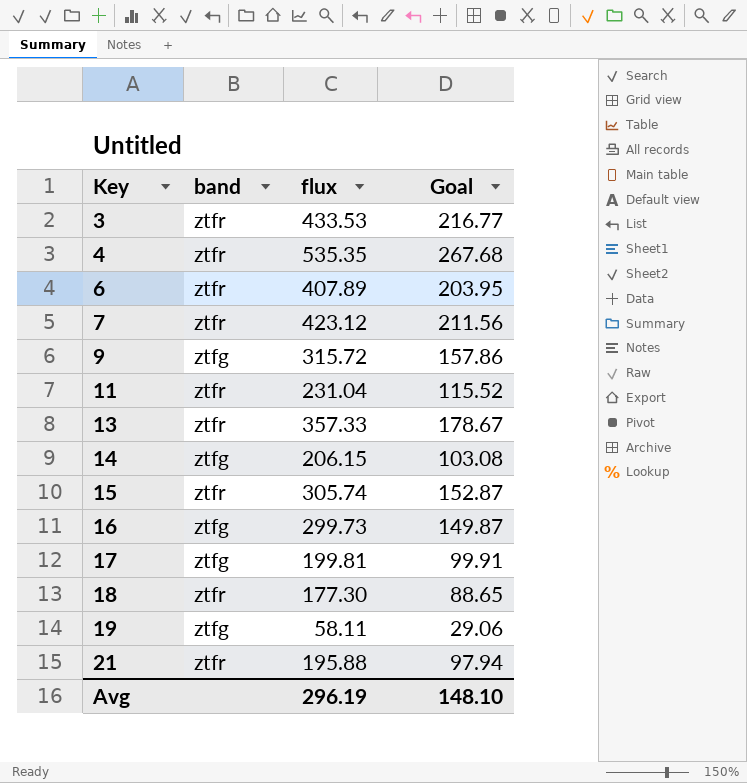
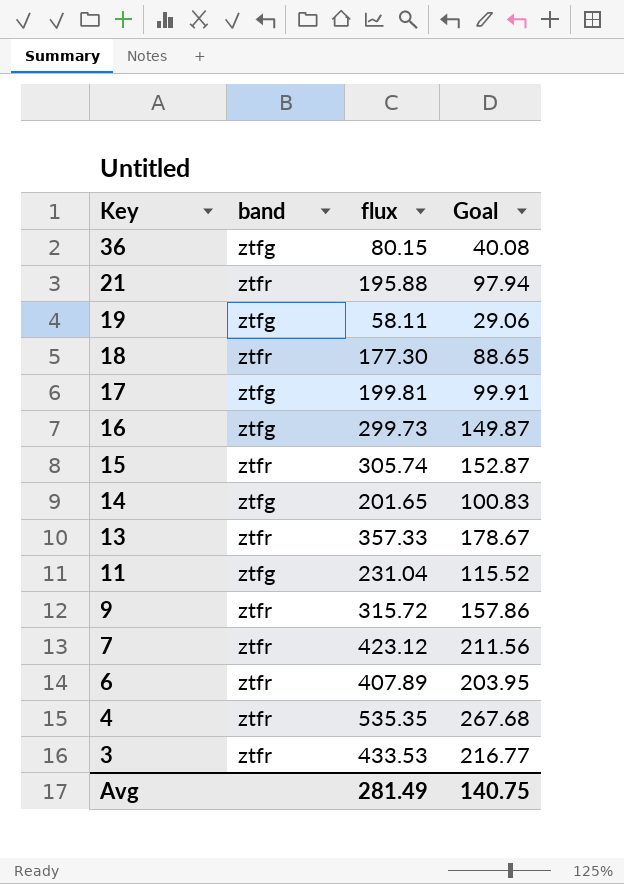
row order: Key ascending -> Key descending
row 36: none -> ztfg | 80.15 | 40.08
14 | flux: 206.15 -> 201.65
14 | Goal: 103.08 -> 100.83
11 | band: ztfr -> ztfg
9 | band: ztfg -> ztfr
Avg | flux: 296.19 -> 281.49
Avg | Goal: 148.10 -> 140.75

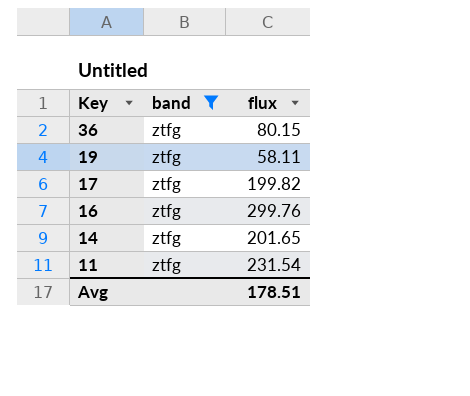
filter: none -> band = ztfg
column Goal | formula: [flux] * 0.5 -> none
17 | flux: 199.81 -> 199.82
16 | flux: 299.73 -> 299.76
11 | flux: 231.04 -> 231.54
Avg | flux: 281.49 -> 178.51

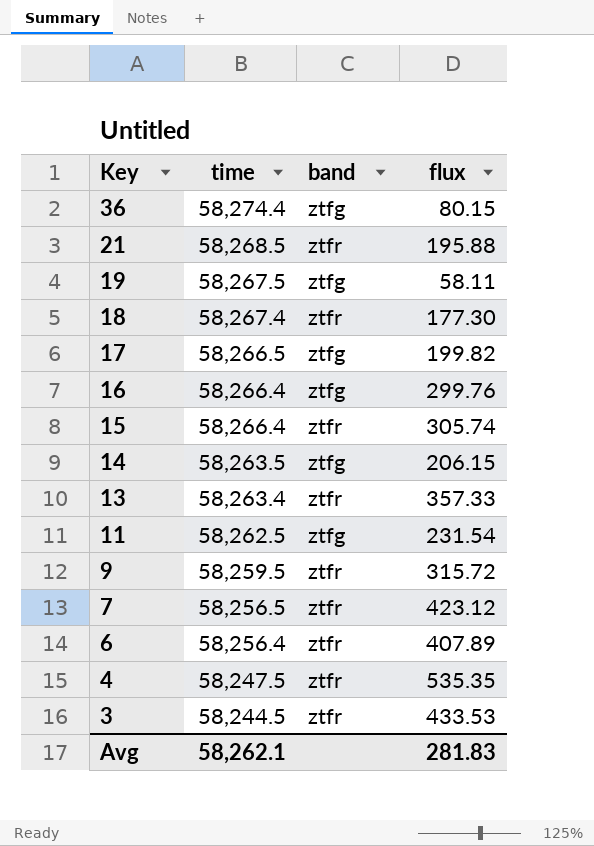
filter: band = ztfg -> none
column time | position: none -> 2
14 | flux: 201.65 -> 206.15
Avg | flux: 178.51 -> 281.83

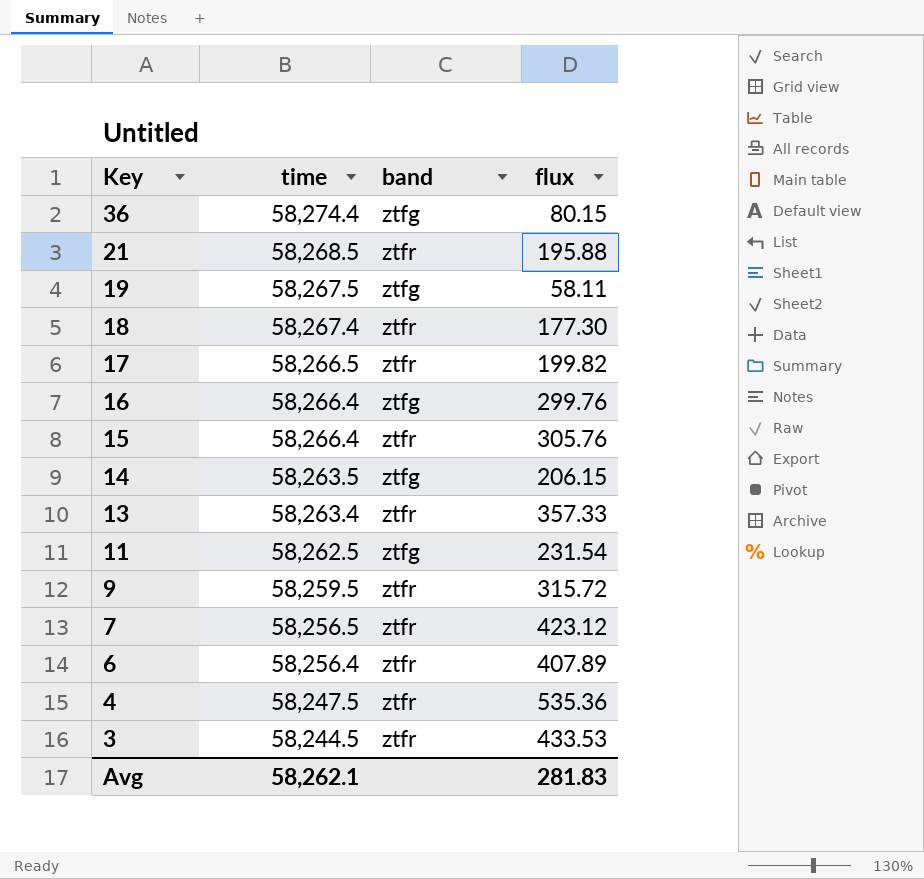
17 | band: ztfg -> ztfr
15 | flux: 305.74 -> 305.76
4 | flux: 535.35 -> 535.36

